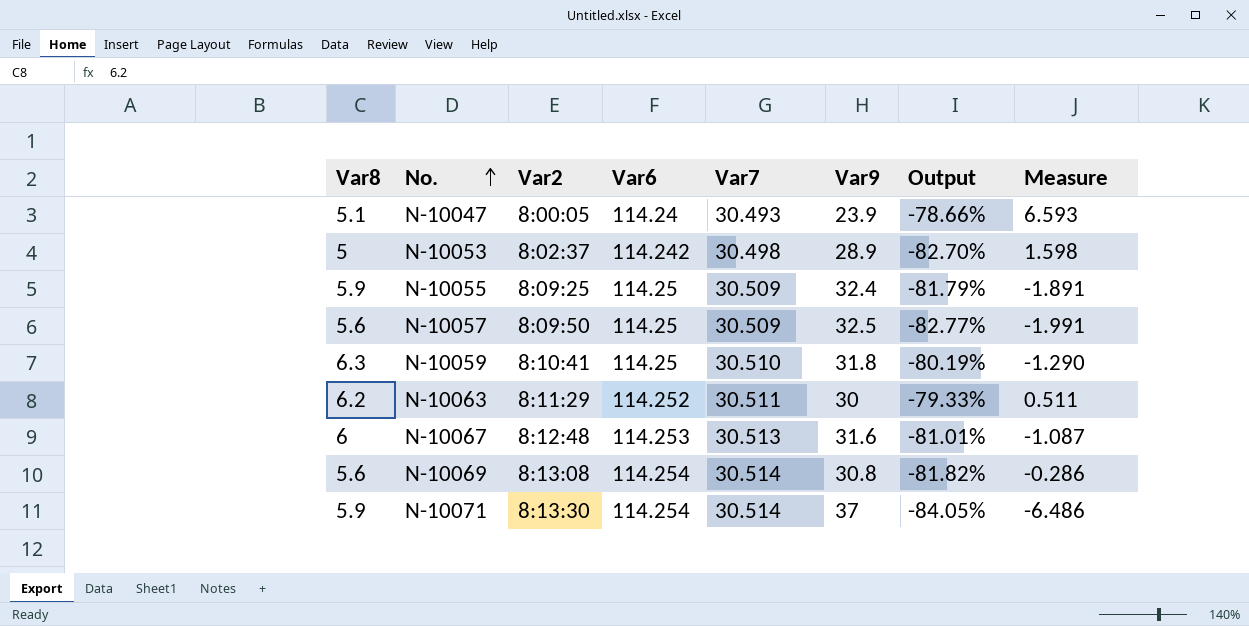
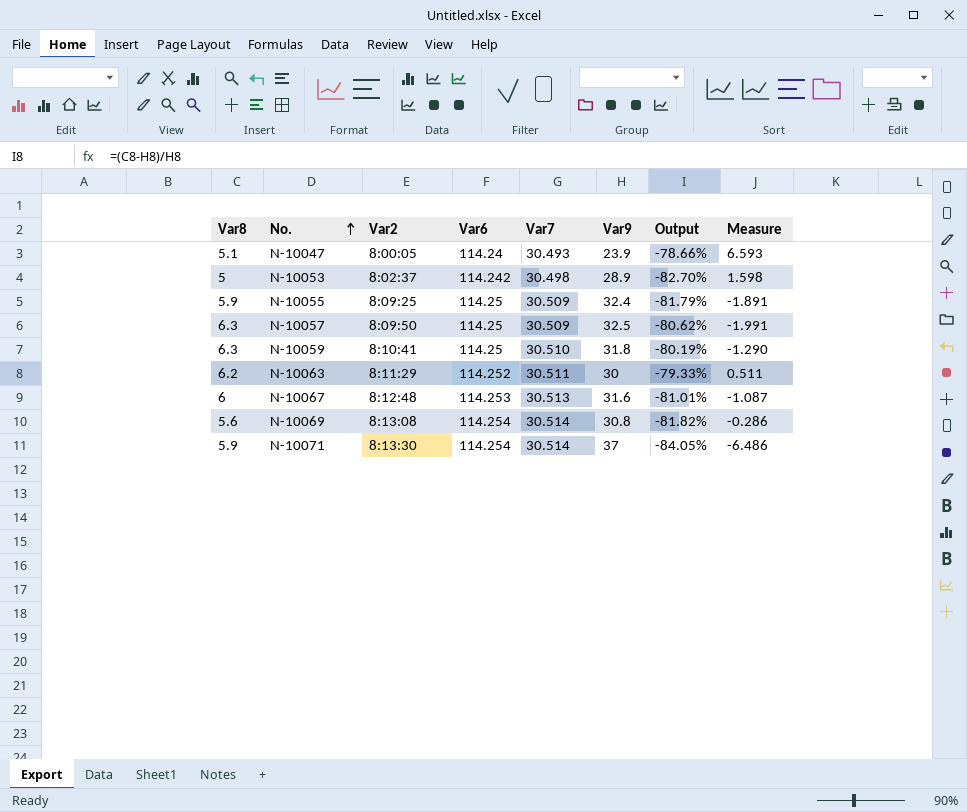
N-10057 | Var8: 5.6 -> 6.3
N-10057 | Output: -82.77% -> -80.62%

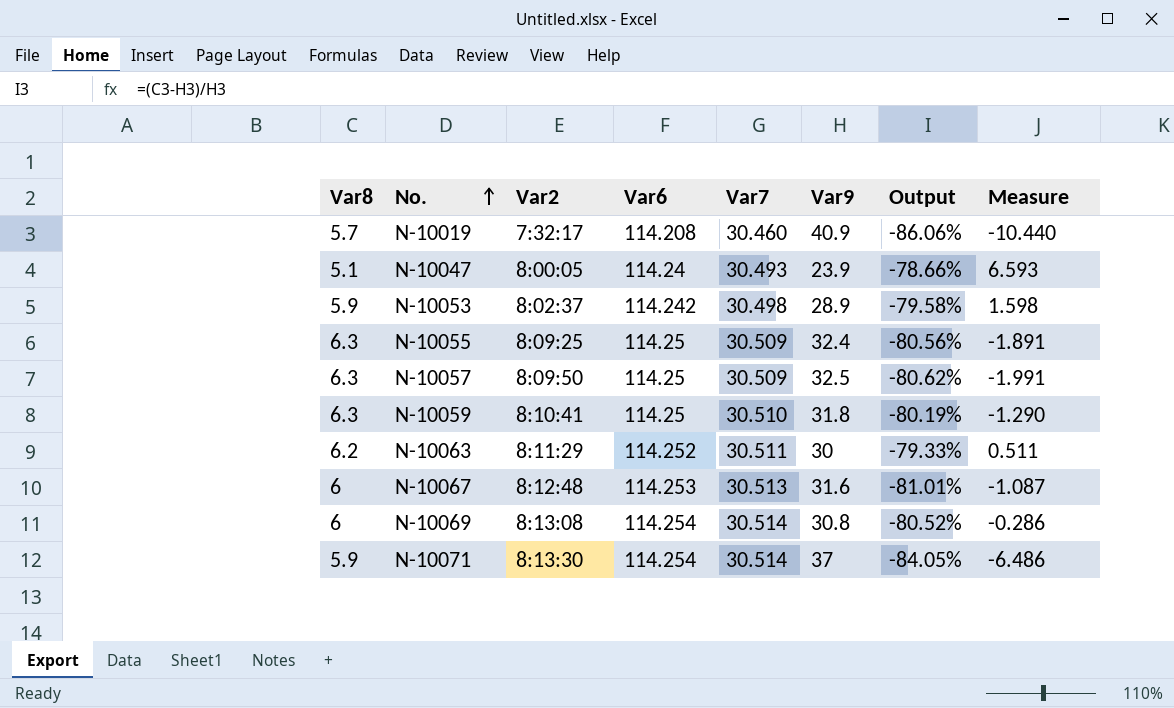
row N-10019: none -> 5.7 | 7:32:17 | 114.208 | 30.460 | 40.9 | -86.06% | -10.440
N-10053 | Var8: 5 -> 5.9
N-10053 | Output: -82.70% -> -79.58%
N-10055 | Var8: 5.9 -> 6.3
N-10055 | Output: -81.79% -> -80.56%
N-10069 | Var8: 5.6 -> 6
N-10069 | Output: -81.82% -> -80.52%

